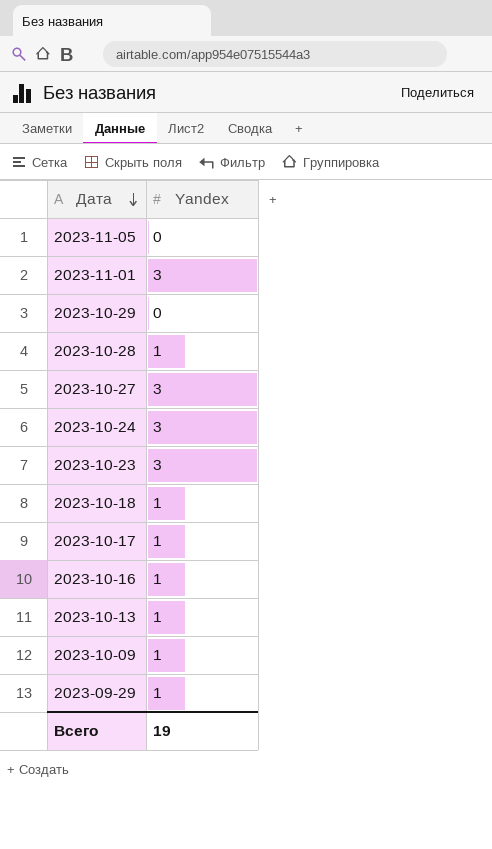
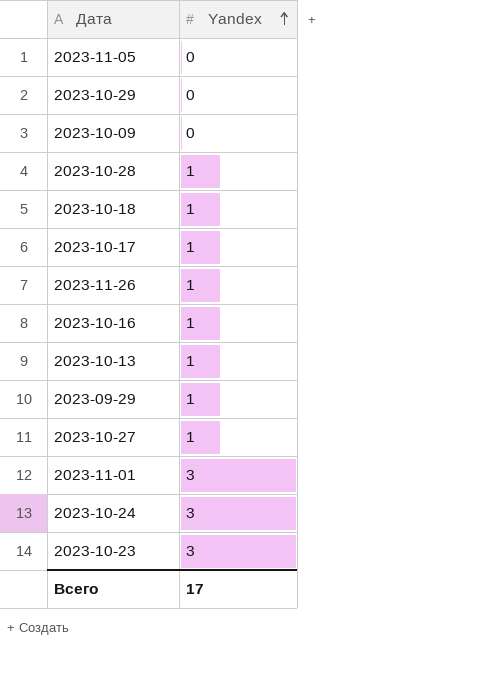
row order: Дата descending -> Yandex ascending
2023-10-09 | Yandex: 1 -> 0
row 2023-11-26: none -> 1
2023-10-27 | Yandex: 3 -> 1
Всего | Yandex: 19 -> 17

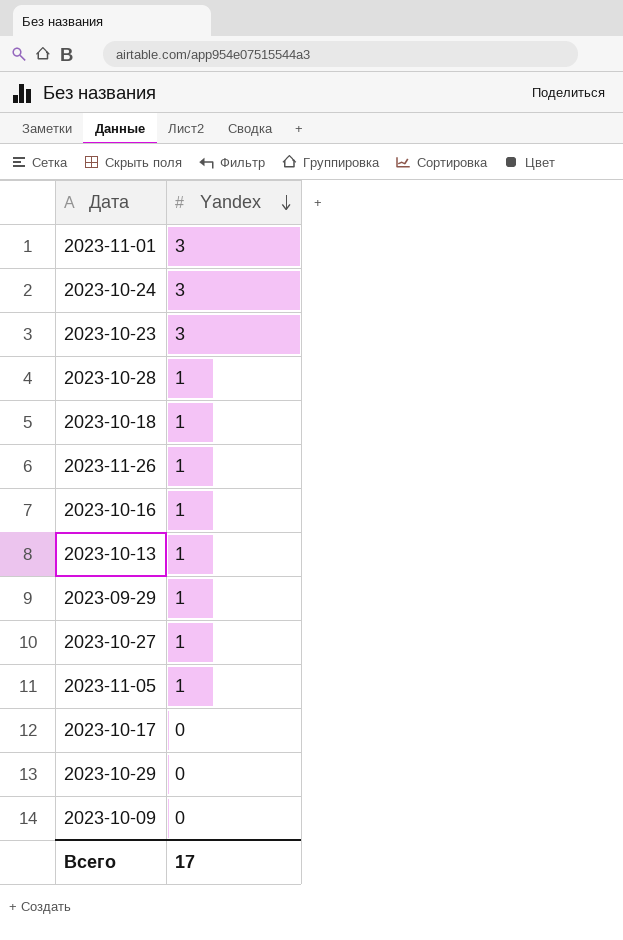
row order: Yandex ascending -> Yandex descending
2023-11-05 | Yandex: 0 -> 1
2023-10-17 | Yandex: 1 -> 0

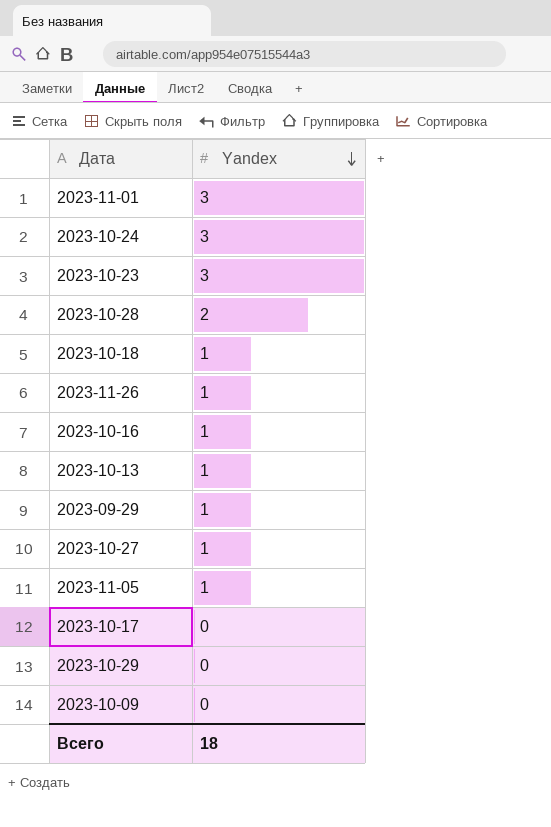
2023-10-28 | Yandex: 1 -> 2
Всего | Yandex: 17 -> 18

